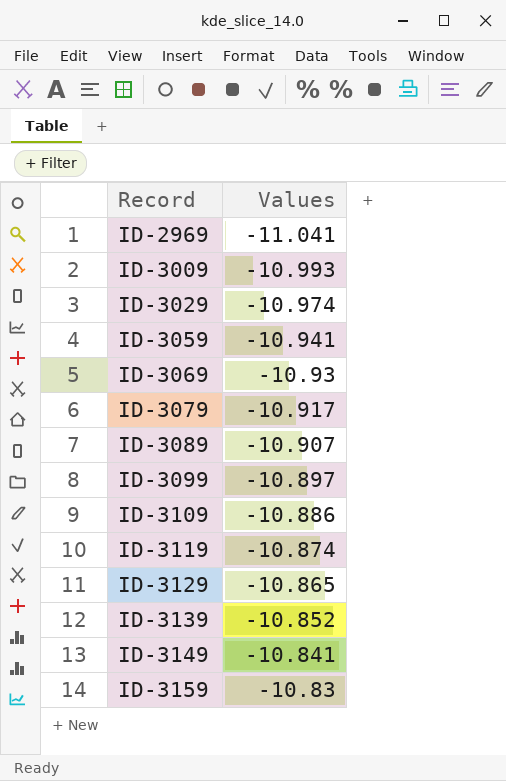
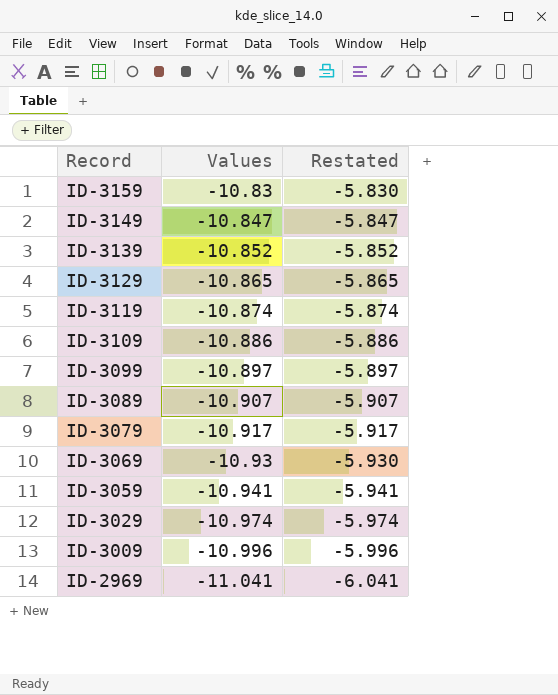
row order: Record ascending -> Record descending
column Restated | formula: none -> [Values] + 5
ID-3149 | Values: -10.841 -> -10.847
ID-3009 | Values: -10.993 -> -10.996

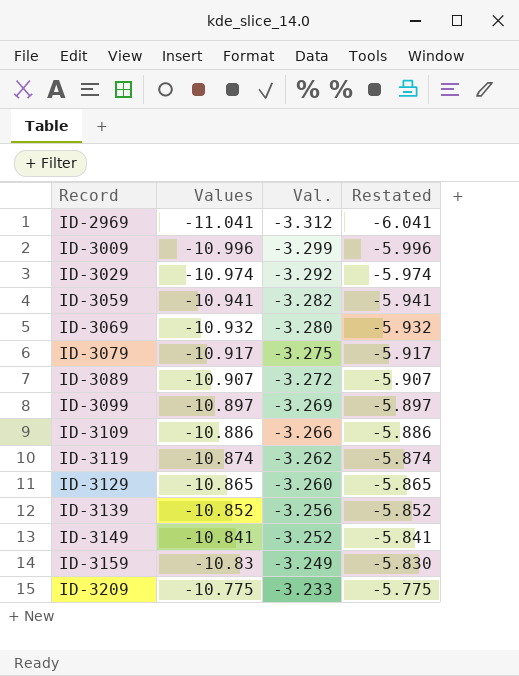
row order: Record descending -> Record ascending
column Val. | formula: none -> [Values] * 0.3
ID-3069 | Values: -10.93 -> -10.932
ID-3069 | Restated: -5.930 -> -5.932
ID-3149 | Values: -10.847 -> -10.841
ID-3149 | Restated: -5.847 -> -5.841
row ID-3209: none -> -10.775 | -3.233 | -5.775

